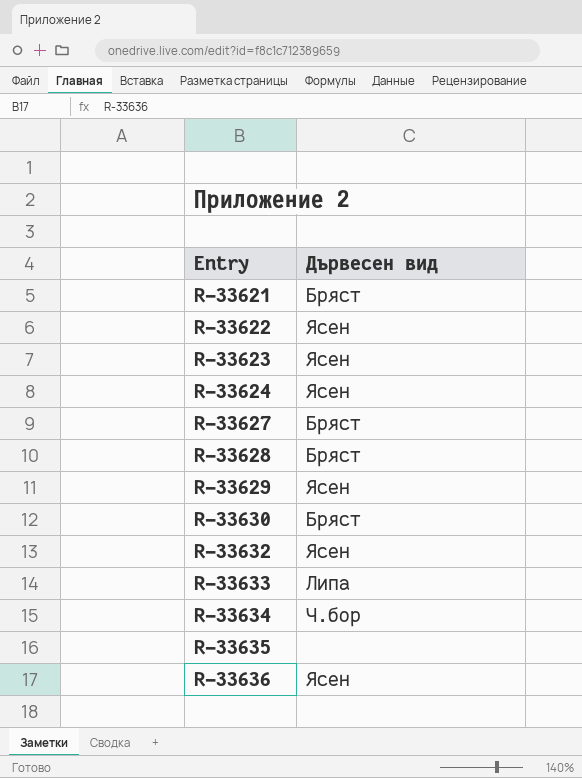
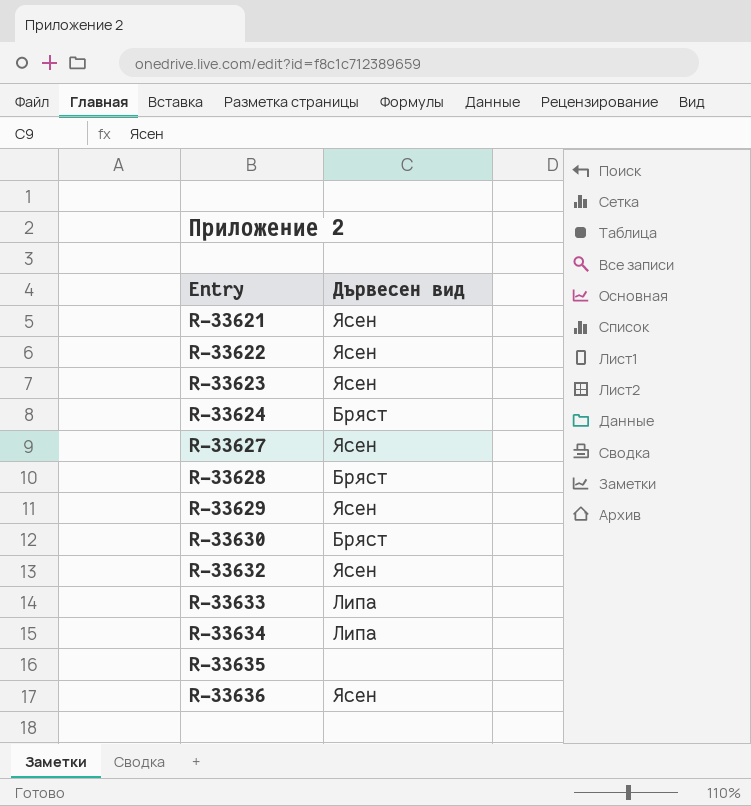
R-33621 | Дървесен вид: Бряст -> Ясен
R-33624 | Дървесен вид: Ясен -> Бряст
R-33627 | Дървесен вид: Бряст -> Ясен
R-33634 | Дървесен вид: Ч.бор -> Липа

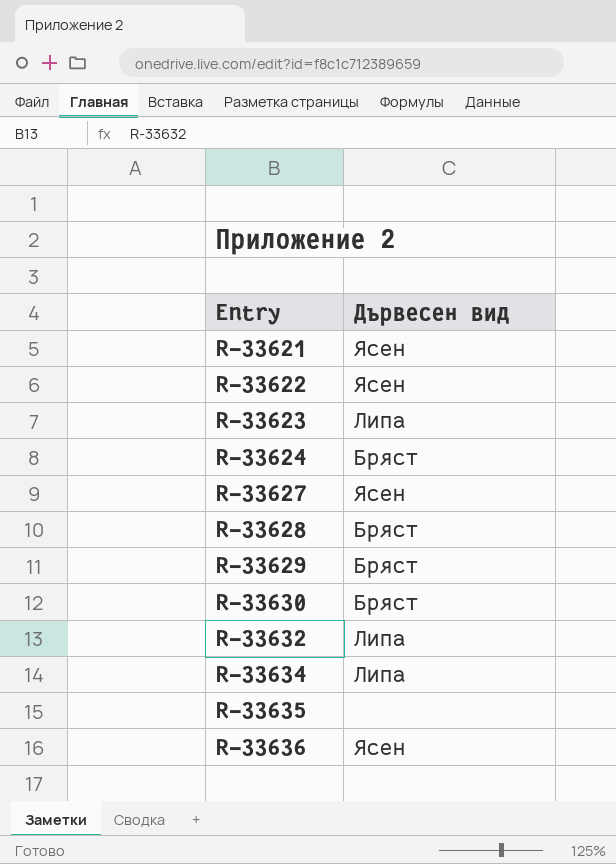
row R-33633: Липа -> none
R-33623 | Дървесен вид: Ясен -> Липа
R-33629 | Дървесен вид: Ясен -> Бряст
R-33632 | Дървесен вид: Ясен -> Липа

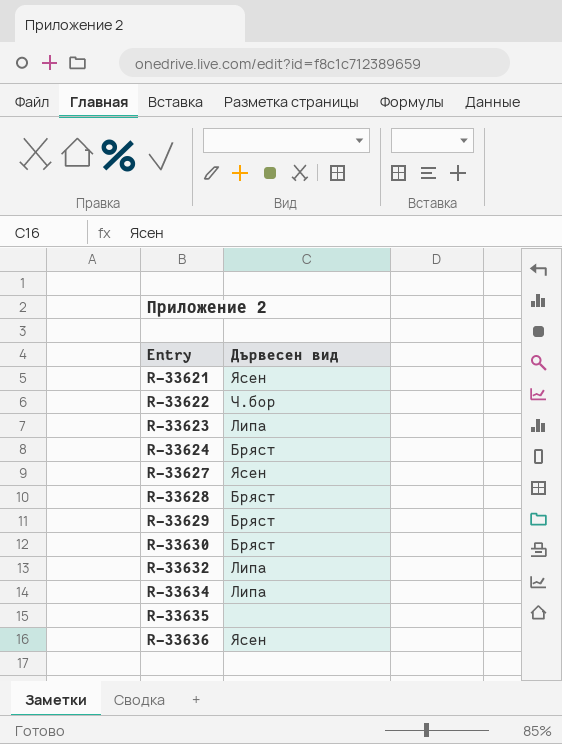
R-33622 | Дървесен вид: Ясен -> Ч.бор

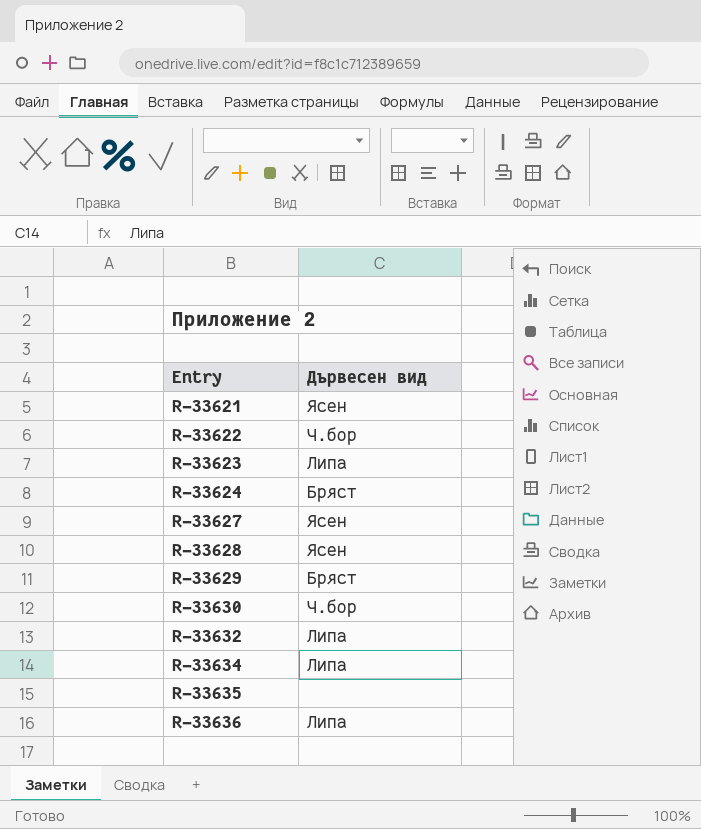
R-33628 | Дървесен вид: Бряст -> Ясен
R-33630 | Дървесен вид: Бряст -> Ч.бор
R-33636 | Дървесен вид: Ясен -> Липа

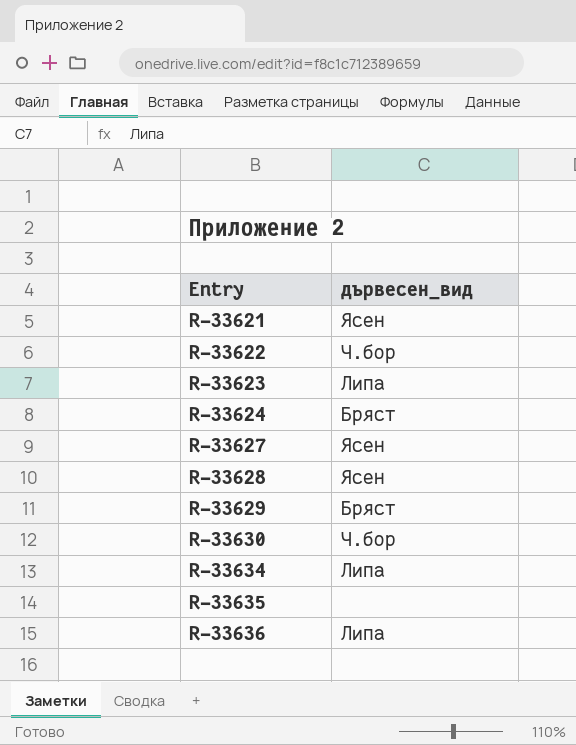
column name: Дървесен вид -> дървесен_вид
row R-33632: Липа -> none

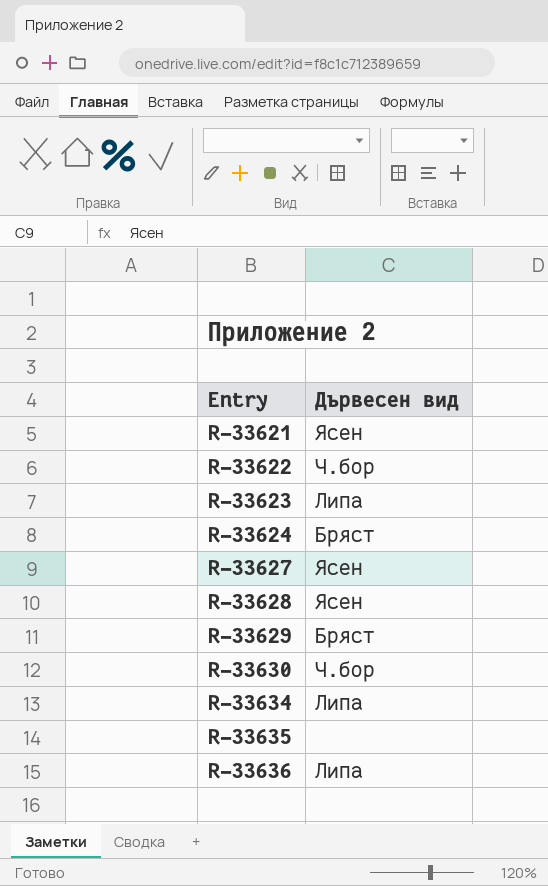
column name: дървесен_вид -> Дървесен вид

